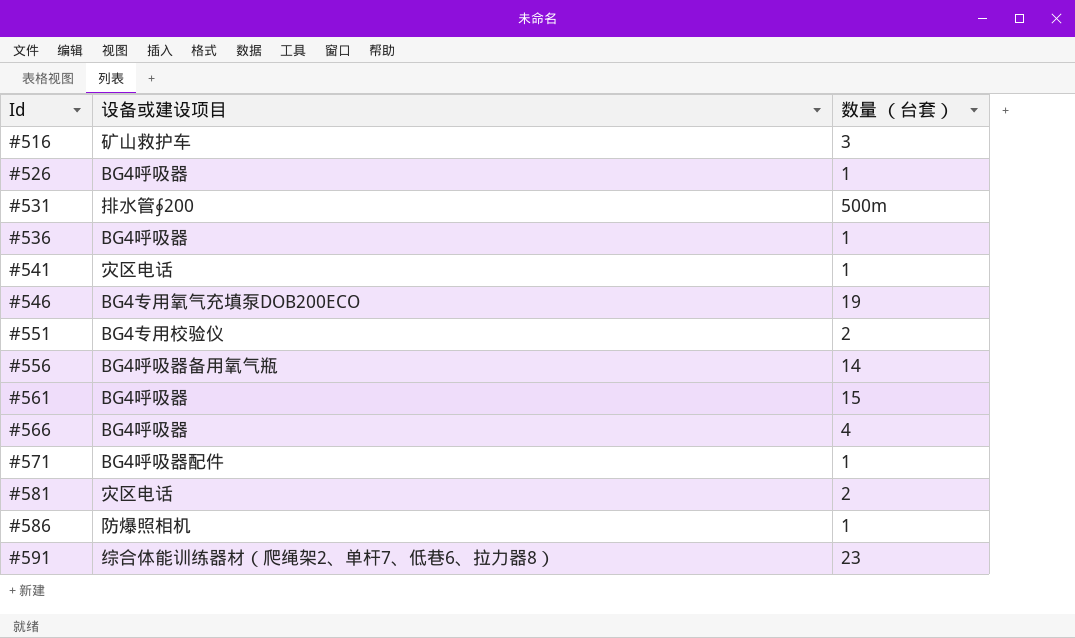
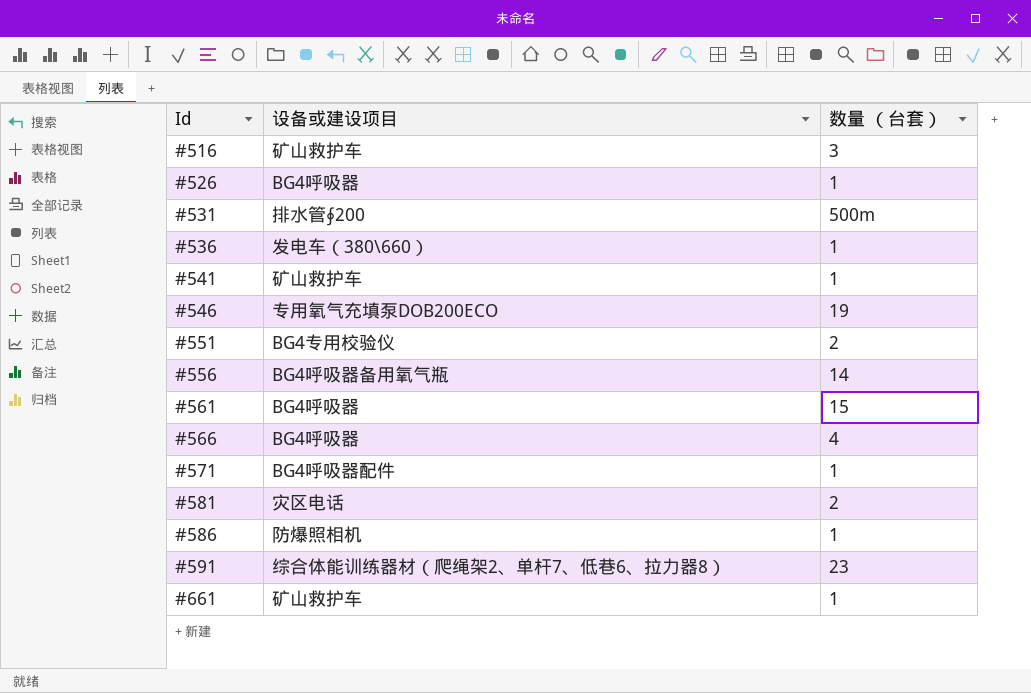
#536 | 设备或建设项目: BG4呼吸器 -> 发电车（380\660）
#541 | 设备或建设项目: 灾区电话 -> 矿山救护车
#546 | 设备或建设项目: BG4专用氧气充填泵DOB200ECO -> 专用氧气充填泵DOB200ECO
row #661: none -> 矿山救护车 | 1

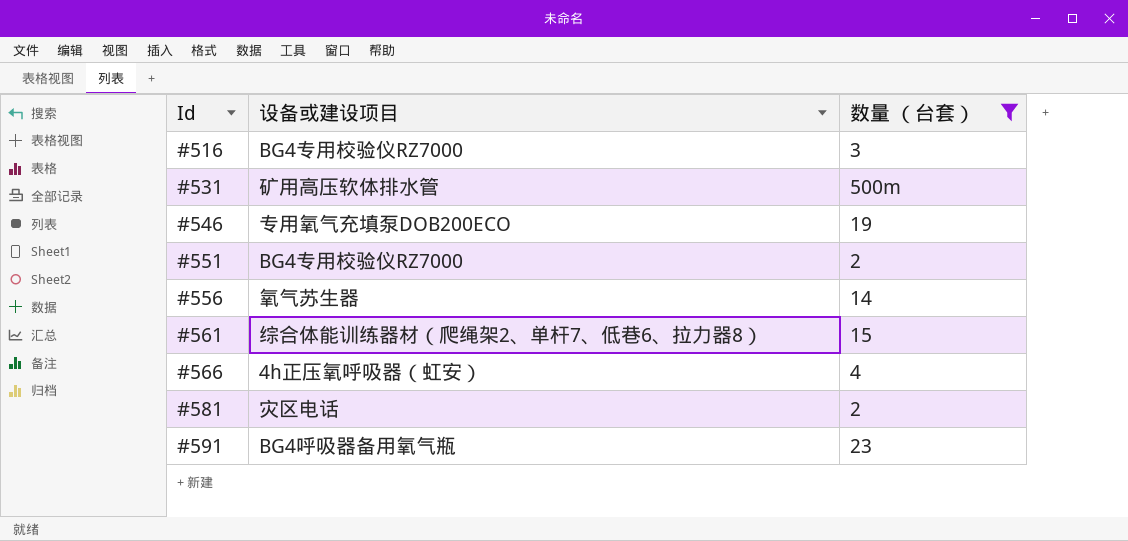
filter: none -> 数量 （台套） != 1
#516 | 设备或建设项目: 矿山救护车 -> BG4专用校验仪RZ7000
#531 | 设备或建设项目: 排水管∮200 -> 矿用高压软体排水管
#551 | 设备或建设项目: BG4专用校验仪 -> BG4专用校验仪RZ7000
#556 | 设备或建设项目: BG4呼吸器备用氧气瓶 -> 氧气苏生器
#561 | 设备或建设项目: BG4呼吸器 -> 综合体能训练器材（爬绳架2、单杆7、低巷6、拉力器8）
#566 | 设备或建设项目: BG4呼吸器 -> 4h正压氧呼吸器（虹安）
#591 | 设备或建设项目: 综合体能训练器材（爬绳架2、单杆7、低巷6、拉力器8） -> BG4呼吸器备用氧气瓶

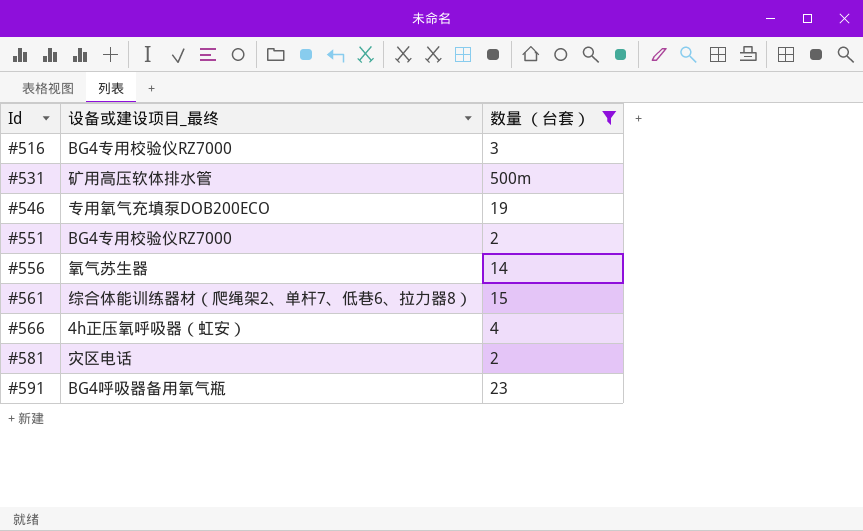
column name: 设备或建设项目 -> 设备或建设项目_最终

